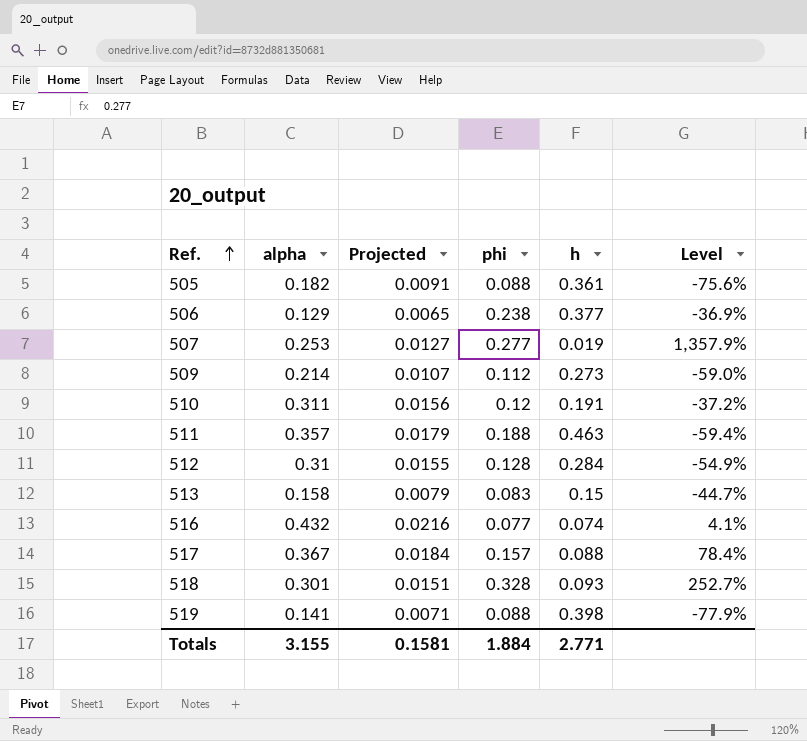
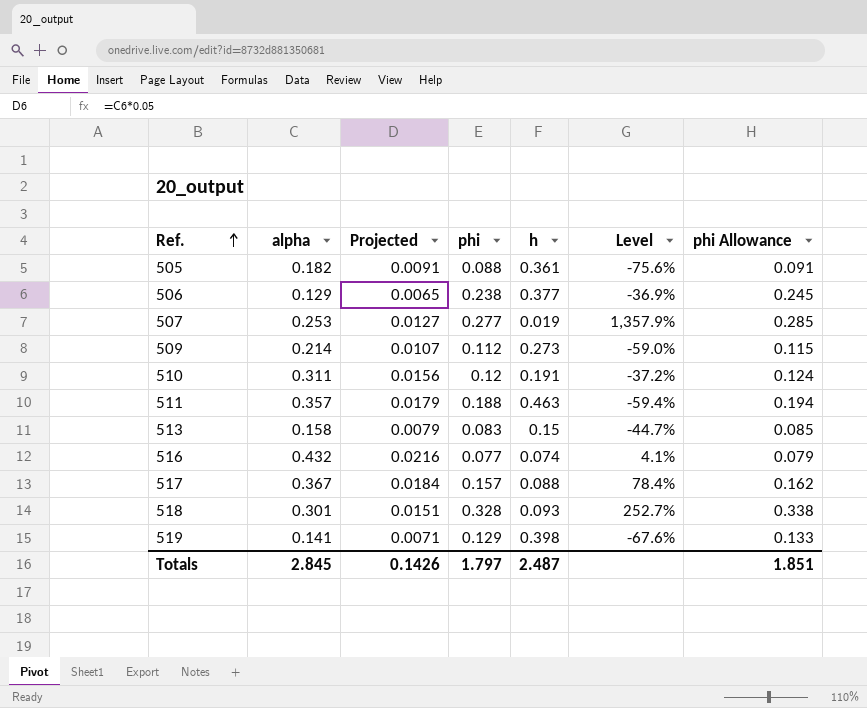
column phi Allowance | formula: none -> [phi] * 1.03
row 512: 0.31 | 0.0155 | 0.128 | 0.284 | -54.9% -> none
519 | phi: 0.088 -> 0.129
519 | Level: -77.9% -> -67.6%
Totals | alpha: 3.155 -> 2.845
Totals | Projected: 0.1581 -> 0.1426
Totals | phi: 1.884 -> 1.797
Totals | h: 2.771 -> 2.487

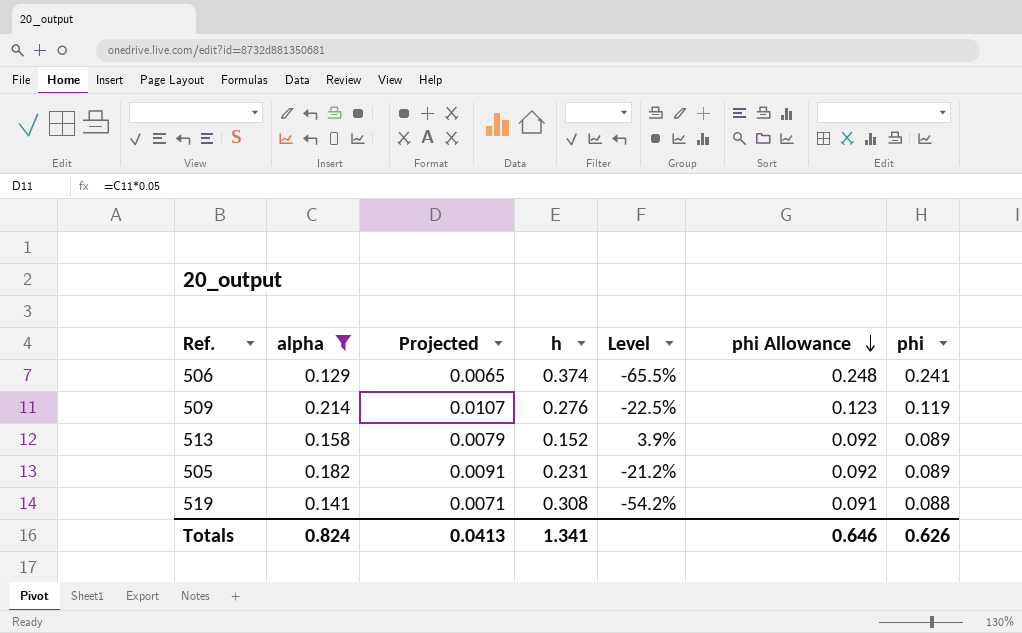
filter: none -> alpha <= 0.214
row order: Ref. ascending -> phi Allowance descending
column Level | formula: ([phi] - [h]) / [h] -> ([alpha] - [h]) / [h]
column phi | position: 4 -> 7
506 | h: 0.377 -> 0.374
506 | phi Allowance: 0.245 -> 0.248
506 | phi: 0.238 -> 0.241
509 | h: 0.273 -> 0.276
509 | phi Allowance: 0.115 -> 0.123
509 | phi: 0.112 -> 0.119
513 | h: 0.15 -> 0.152
513 | phi Allowance: 0.085 -> 0.092
513 | phi: 0.083 -> 0.089
505 | h: 0.361 -> 0.231
505 | phi Allowance: 0.091 -> 0.092
505 | phi: 0.088 -> 0.089
519 | h: 0.398 -> 0.308
519 | phi Allowance: 0.133 -> 0.091
519 | phi: 0.129 -> 0.088
Totals | alpha: 2.845 -> 0.824
Totals | Projected: 0.1426 -> 0.0413
Totals | h: 2.487 -> 1.341
Totals | phi Allowance: 1.851 -> 0.646
Totals | phi: 1.797 -> 0.626

